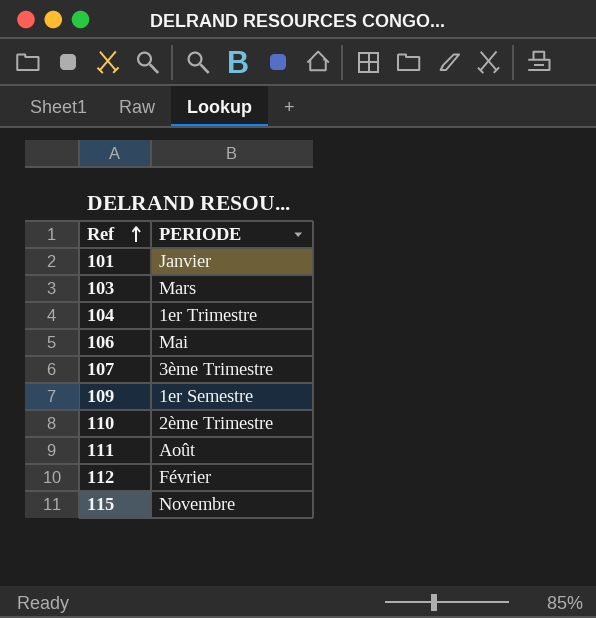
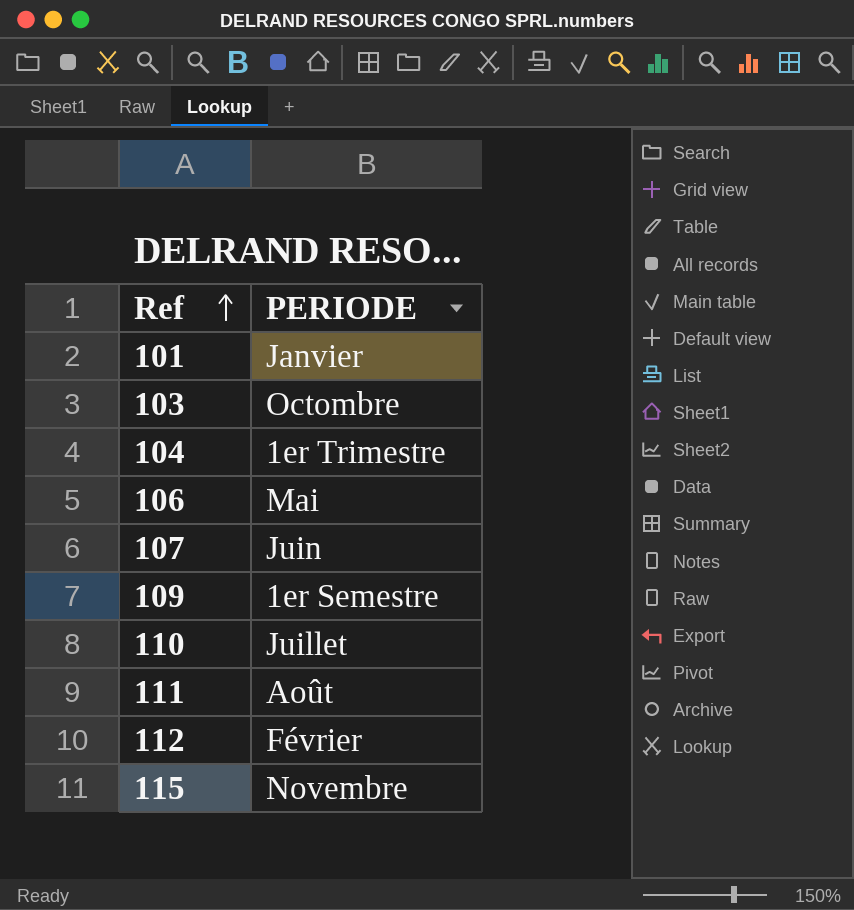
103 | PERIODE: Mars -> Octombre
107 | PERIODE: 3ème Trimestre -> Juin
110 | PERIODE: 2ème Trimestre -> Juillet

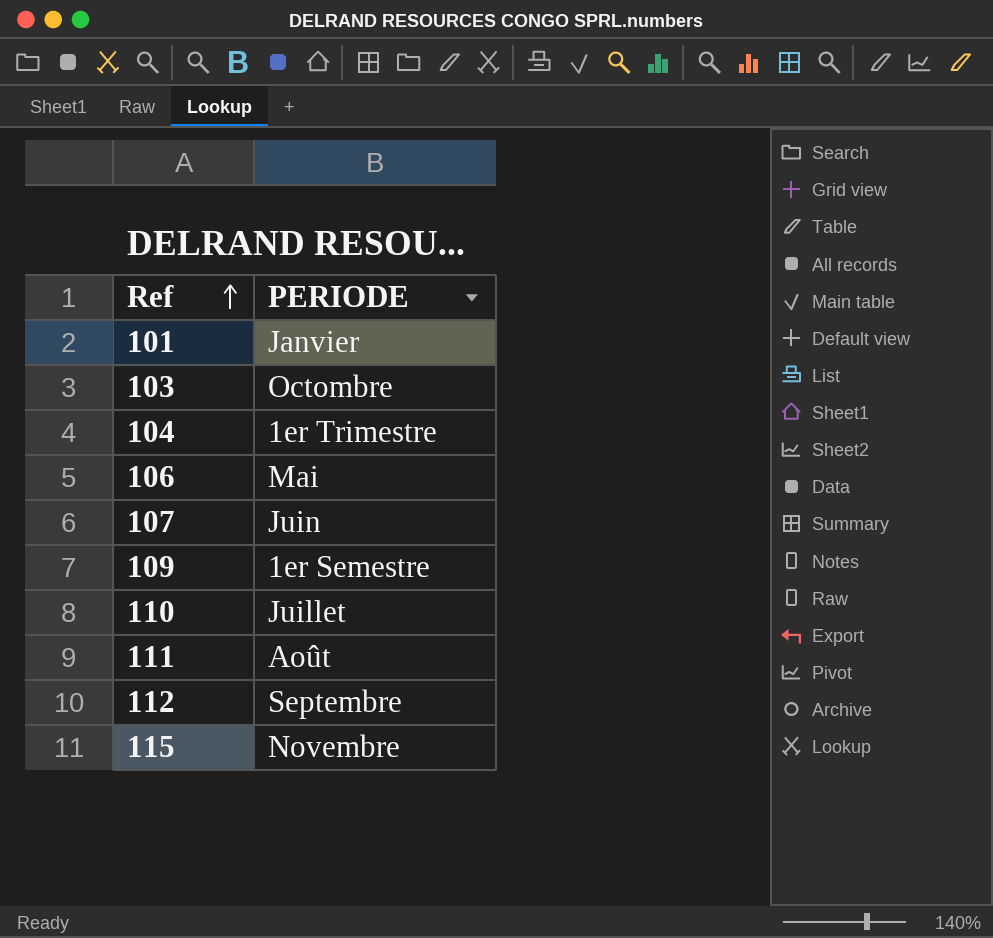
112 | PERIODE: Février -> Septembre

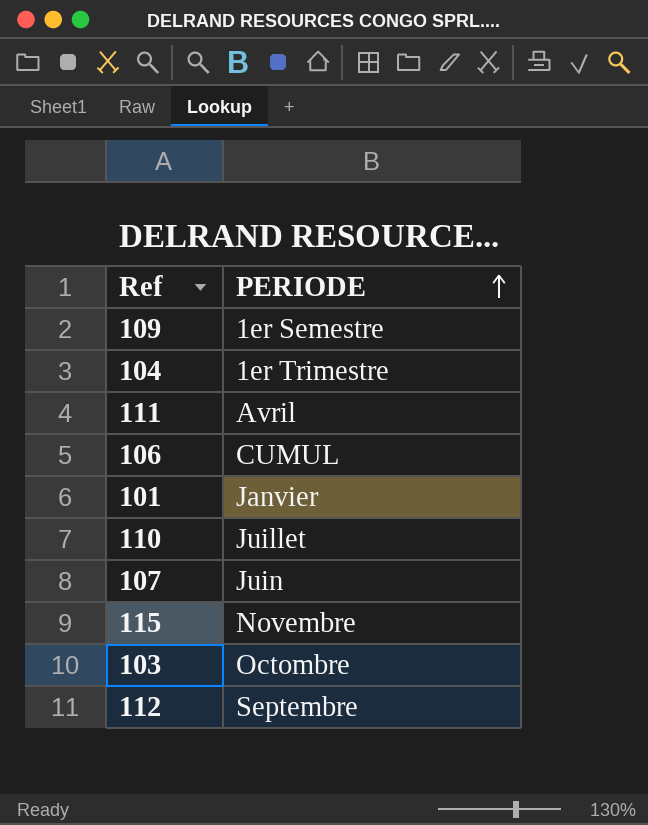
row order: Ref ascending -> PERIODE ascending
111 | PERIODE: Août -> Avril
106 | PERIODE: Mai -> CUMUL

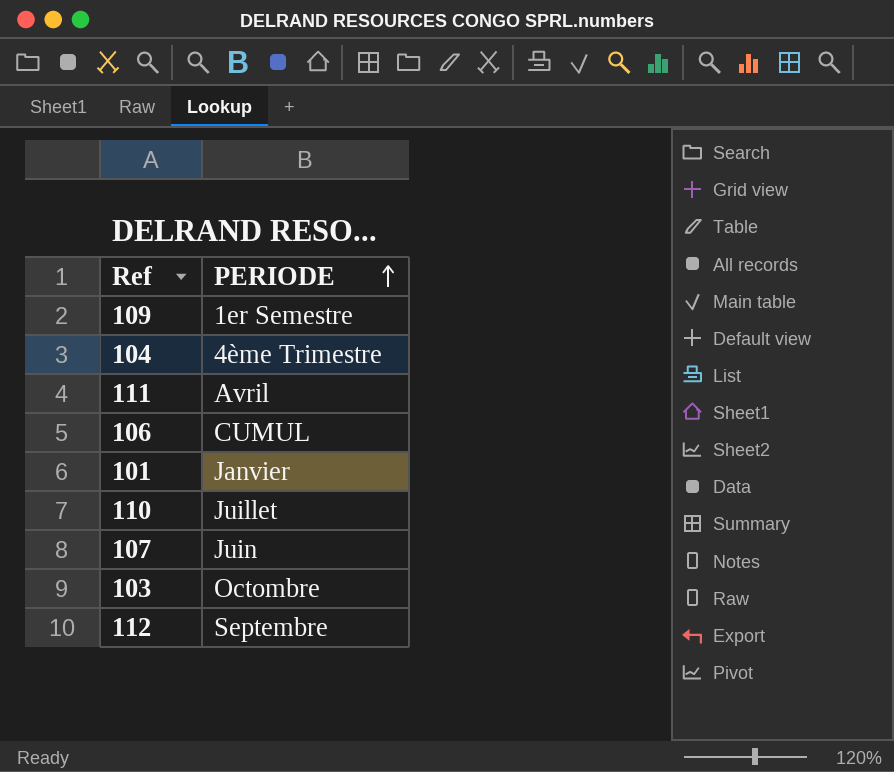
row 115: Novembre -> none
104 | PERIODE: 1er Trimestre -> 4ème Trimestre

